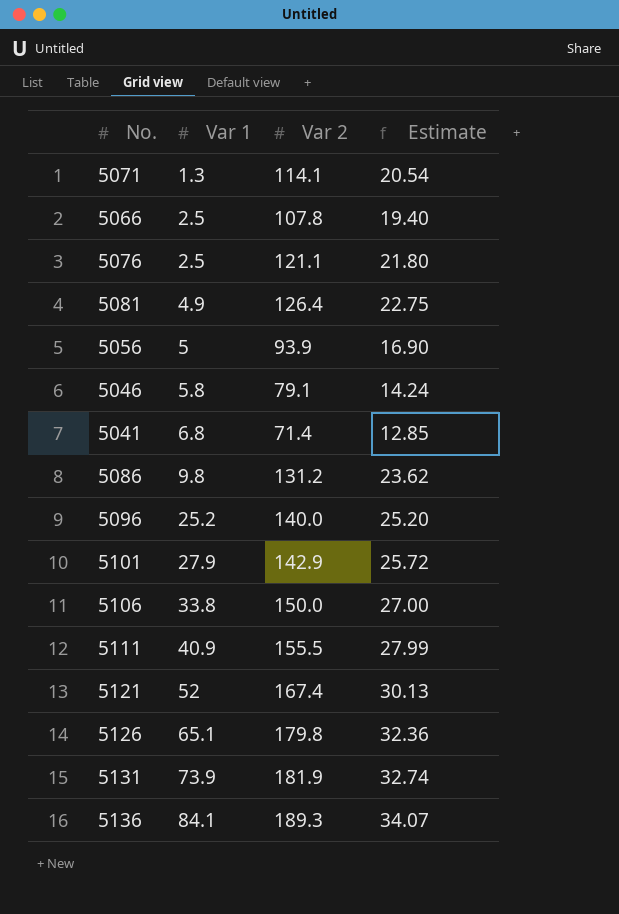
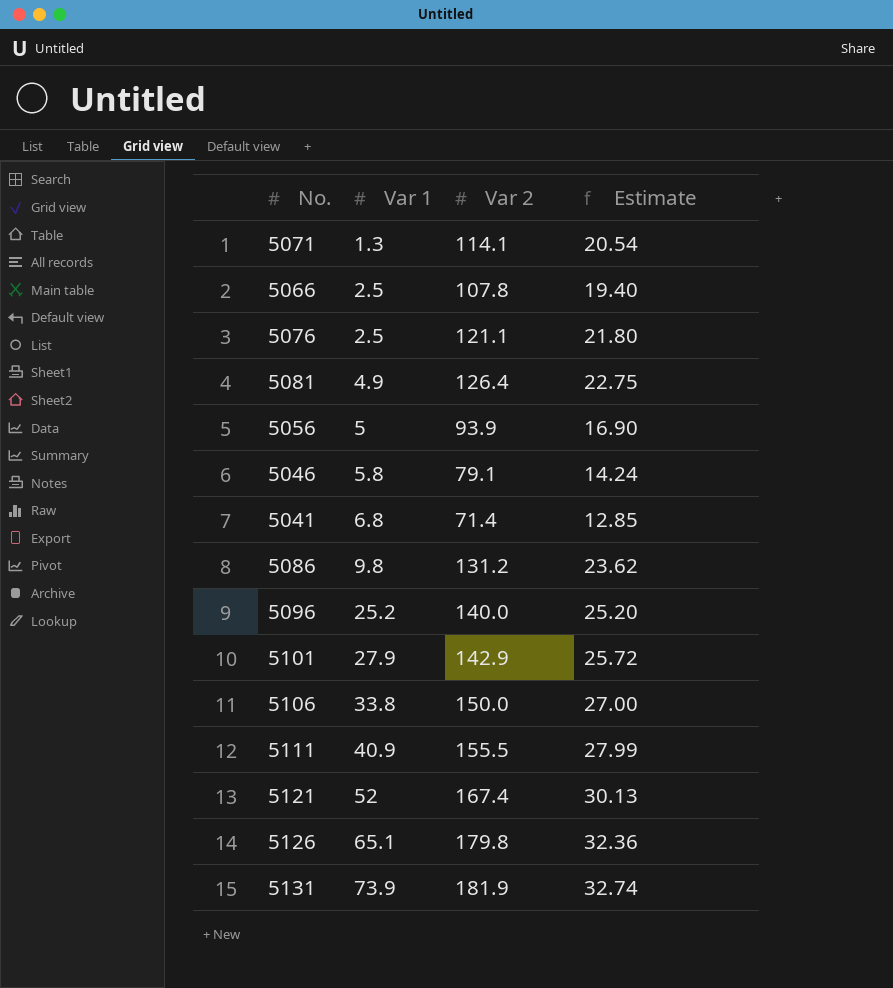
row 5136: 84.1 | 189.3 | 34.07 -> none

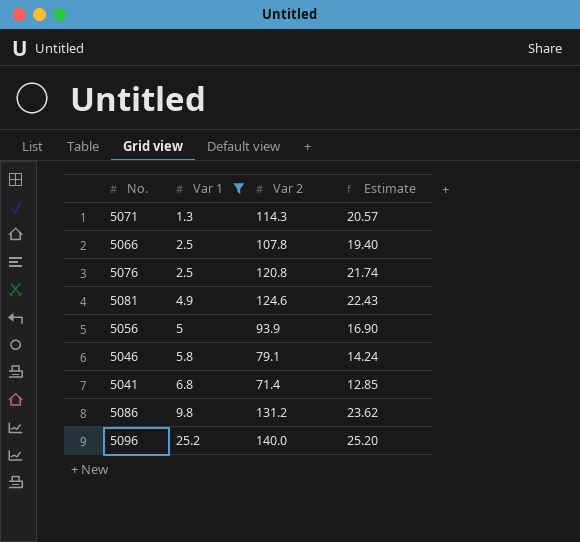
filter: none -> Var 1 <= 25.2
5071 | Var 2: 114.1 -> 114.3
5071 | Estimate: 20.54 -> 20.57
5076 | Var 2: 121.1 -> 120.8
5076 | Estimate: 21.80 -> 21.74
5081 | Var 2: 126.4 -> 124.6
5081 | Estimate: 22.75 -> 22.43

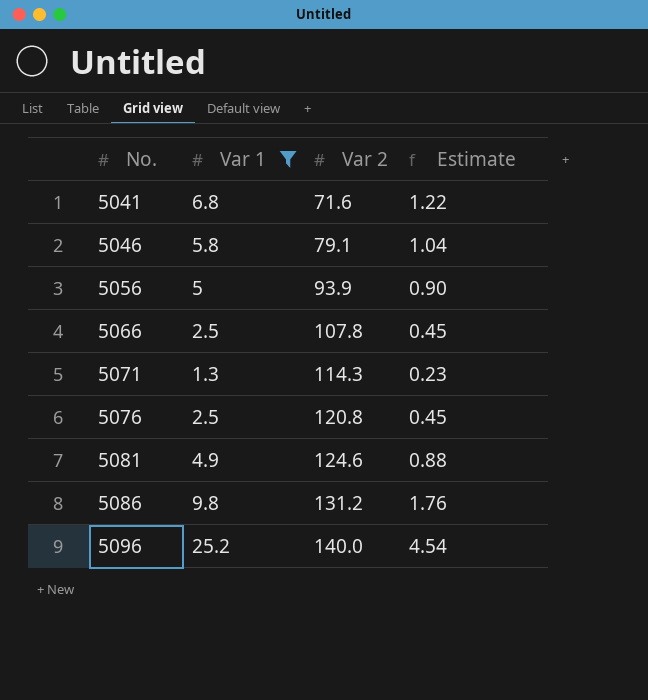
row order: Var 1 ascending -> No. ascending
column Estimate | formula: [Var 2] * 0.18 -> [Var 1] * 0.18
5041 | Var 2: 71.4 -> 71.6

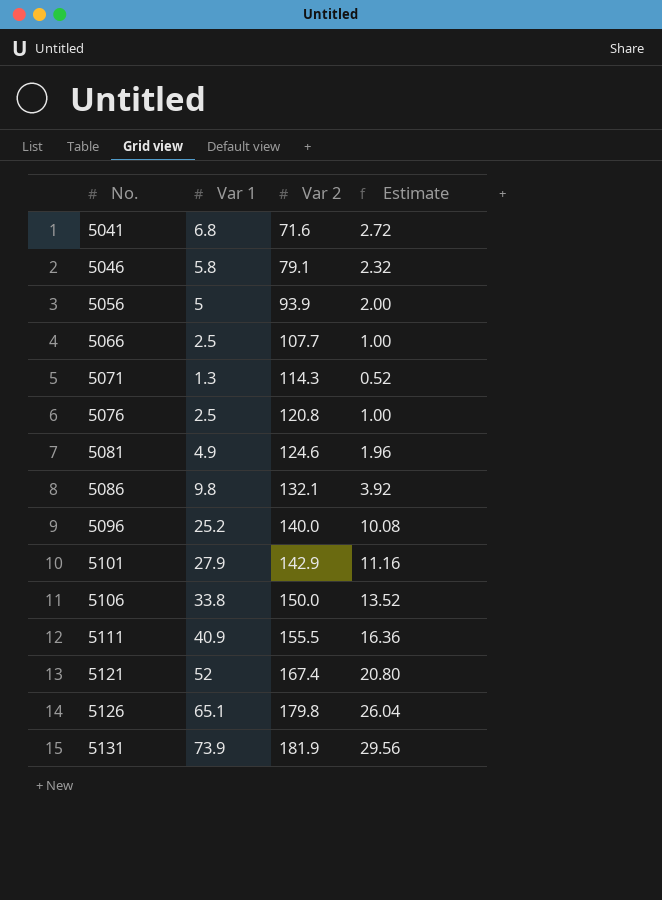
filter: Var 1 <= 25.2 -> none
column Estimate | formula: [Var 1] * 0.18 -> [Var 1] * 0.4
5066 | Var 2: 107.8 -> 107.7
5086 | Var 2: 131.2 -> 132.1

